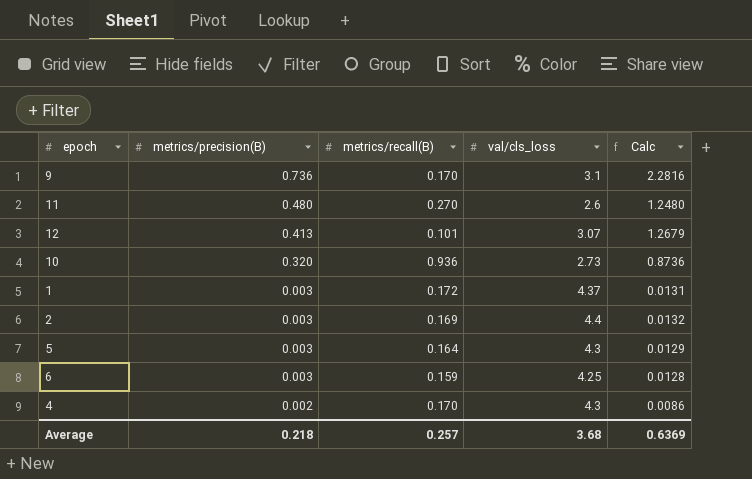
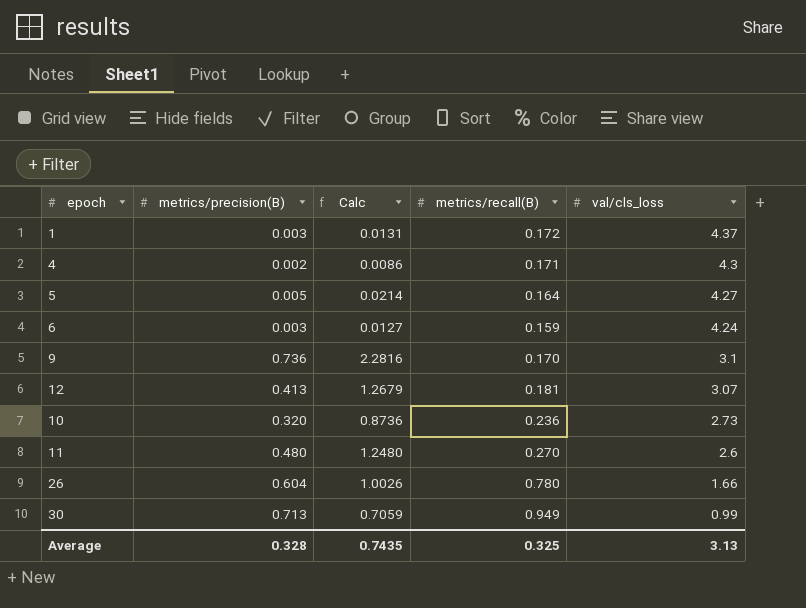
row order: metrics/precision(B) descending -> val/cls_loss descending
column Calc | position: 5 -> 3
row 2: 0.003 | 0.169 | 4.4 | 0.0132 -> none
4 | metrics/recall(B): 0.170 -> 0.171
5 | metrics/precision(B): 0.003 -> 0.005
5 | Calc: 0.0129 -> 0.0214
5 | val/cls_loss: 4.3 -> 4.27
6 | Calc: 0.0128 -> 0.0127
6 | val/cls_loss: 4.25 -> 4.24
12 | metrics/recall(B): 0.101 -> 0.181
10 | metrics/recall(B): 0.936 -> 0.236
row 26: none -> 0.604 | 1.0026 | 0.780 | 1.66
row 30: none -> 0.713 | 0.7059 | 0.949 | 0.99
Average | metrics/precision(B): 0.218 -> 0.328
Average | Calc: 0.6369 -> 0.7435
Average | metrics/recall(B): 0.257 -> 0.325
Average | val/cls_loss: 3.68 -> 3.13

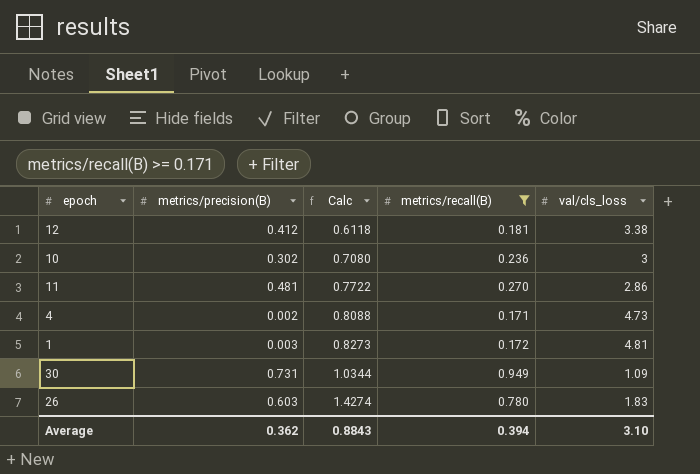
filter: none -> metrics/recall(B) >= 0.171
row order: val/cls_loss descending -> Calc ascending
column Calc | formula: [metrics/precision(B)] * [val/cls_loss] -> [metrics/recall(B)] * [val/cls_loss]
12 | metrics/precision(B): 0.413 -> 0.412
12 | val/cls_loss: 3.07 -> 3.38
10 | metrics/precision(B): 0.320 -> 0.302
10 | val/cls_loss: 2.73 -> 3
11 | metrics/precision(B): 0.480 -> 0.481
11 | val/cls_loss: 2.6 -> 2.86
4 | val/cls_loss: 4.3 -> 4.73
1 | val/cls_loss: 4.37 -> 4.81
30 | metrics/precision(B): 0.713 -> 0.731
30 | val/cls_loss: 0.99 -> 1.09
26 | metrics/precision(B): 0.604 -> 0.603
26 | val/cls_loss: 1.66 -> 1.83
Average | metrics/precision(B): 0.328 -> 0.362
Average | Calc: 0.7435 -> 0.8843
Average | metrics/recall(B): 0.325 -> 0.394
Average | val/cls_loss: 3.13 -> 3.10

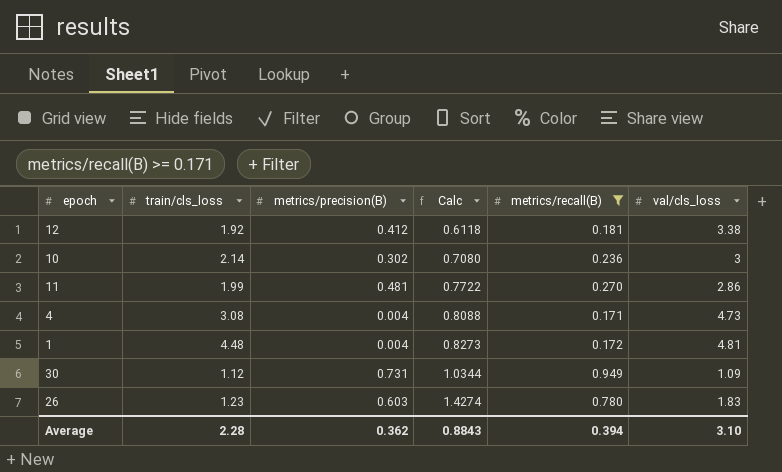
column train/cls_loss | position: none -> 2
4 | metrics/precision(B): 0.002 -> 0.004
1 | metrics/precision(B): 0.003 -> 0.004

